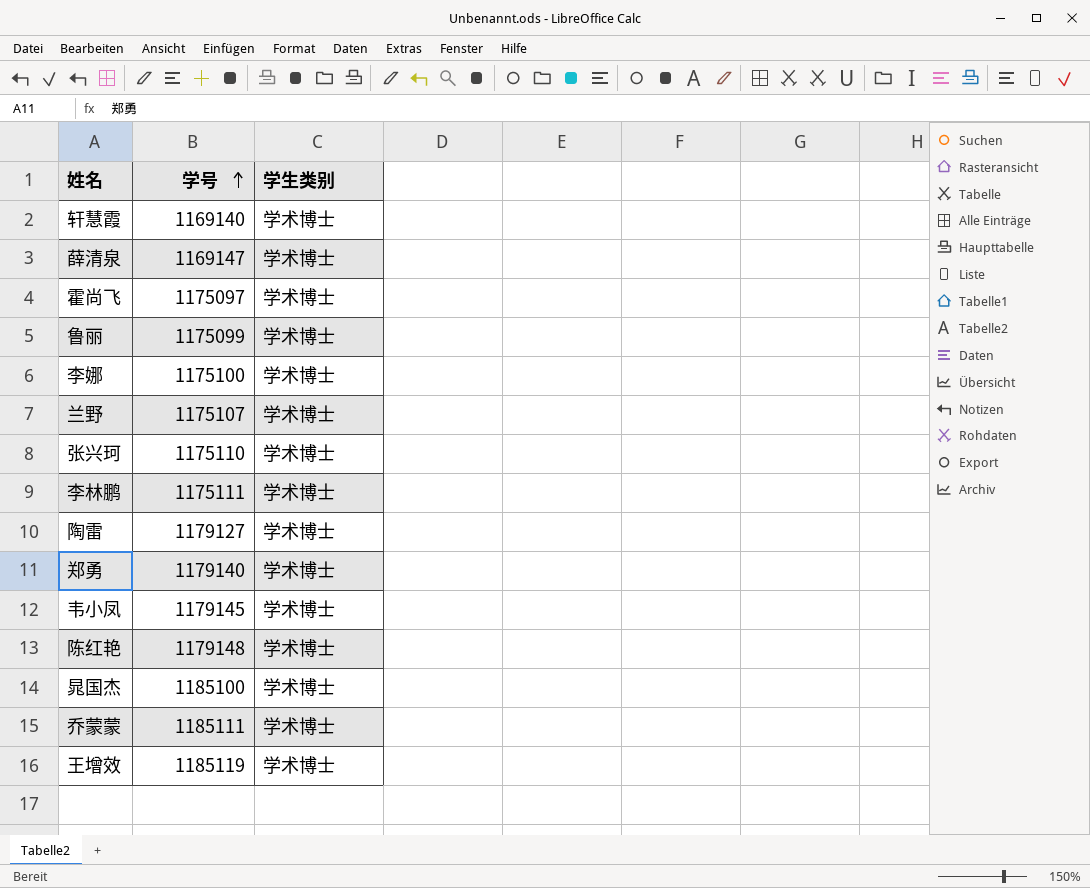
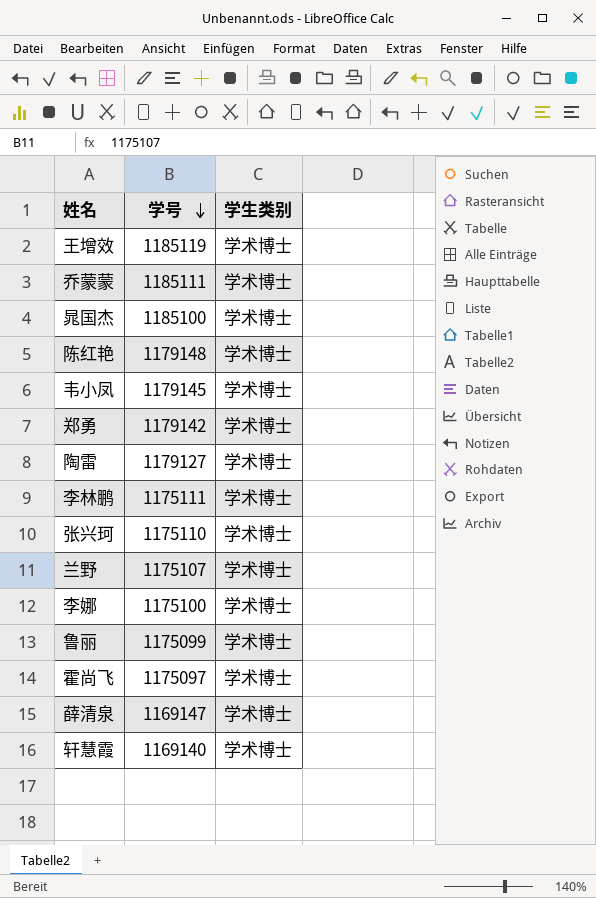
row order: 学号 ascending -> 学号 descending
郑勇 | 学号: 1179140 -> 1179142

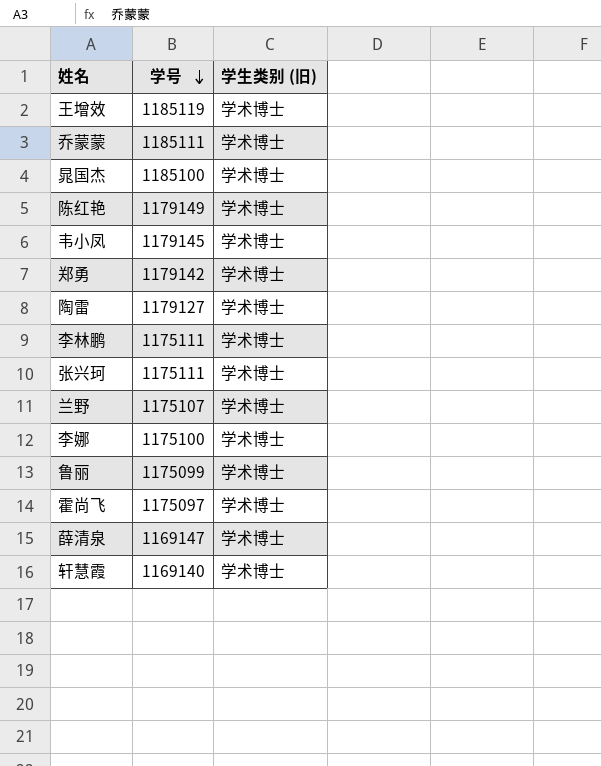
column name: 学生类别 -> 学生类别 (旧)
陈红艳 | 学号: 1179148 -> 1179149
张兴珂 | 学号: 1175110 -> 1175111

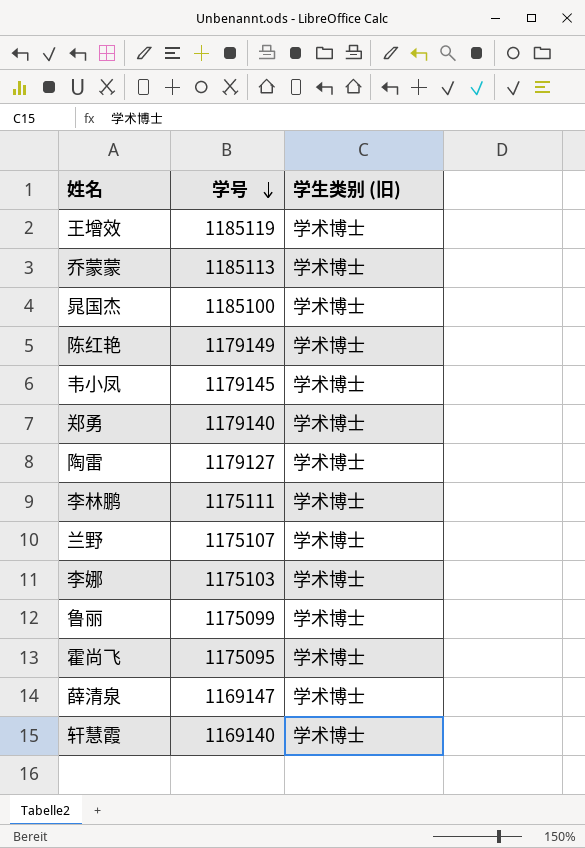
row 张兴珂: 1175111 | 学术博士 -> none
乔蒙蒙 | 学号: 1185111 -> 1185113
郑勇 | 学号: 1179142 -> 1179140
李娜 | 学号: 1175100 -> 1175103
霍尚飞 | 学号: 1175097 -> 1175095

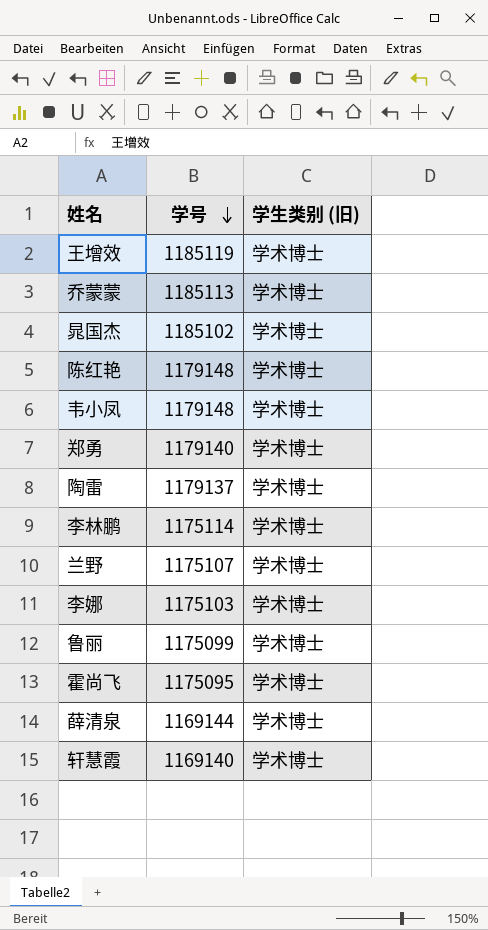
晁国杰 | 学号: 1185100 -> 1185102
陈红艳 | 学号: 1179149 -> 1179148
韦小凤 | 学号: 1179145 -> 1179148
陶雷 | 学号: 1179127 -> 1179137
李林鹏 | 学号: 1175111 -> 1175114
薛清泉 | 学号: 1169147 -> 1169144

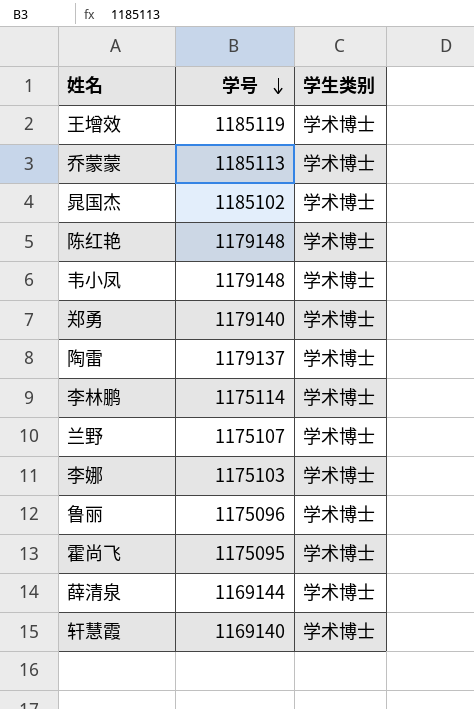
column name: 学生类别 (旧) -> 学生类别
鲁丽 | 学号: 1175099 -> 1175096

